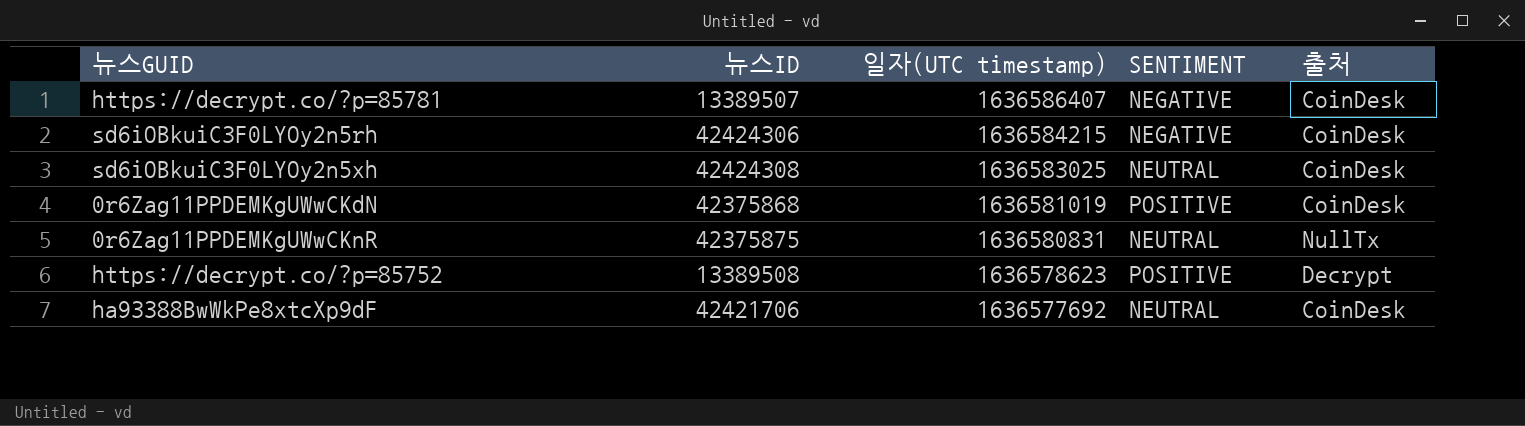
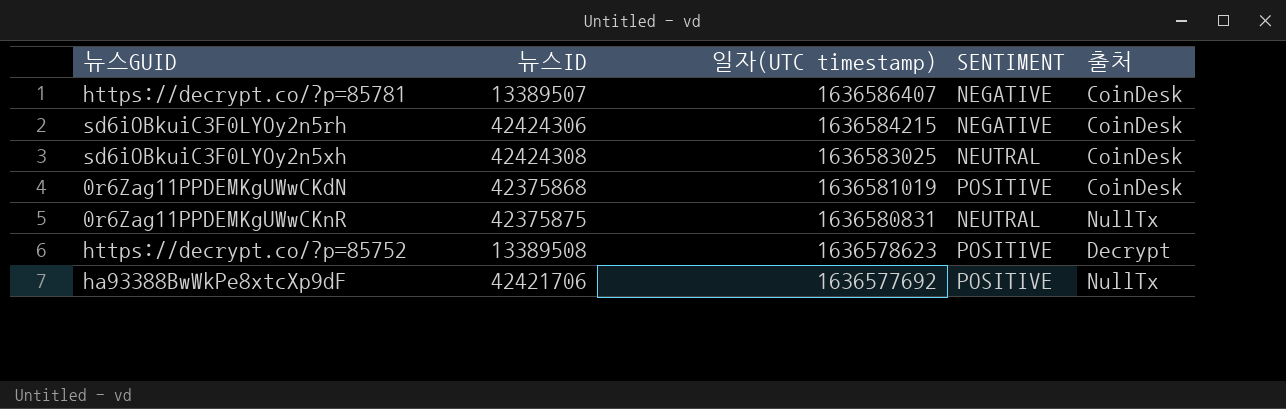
ha93388BwWkPe8xtcXp9dF | SENTIMENT: NEUTRAL -> POSITIVE
ha93388BwWkPe8xtcXp9dF | 출처: CoinDesk -> NullTx

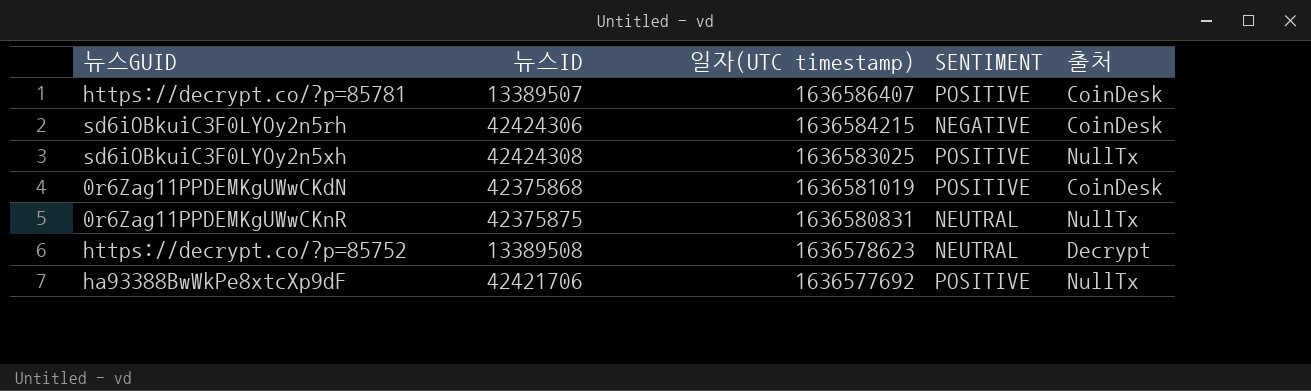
https://decrypt.co/?p=85781 | SENTIMENT: NEGATIVE -> POSITIVE
sd6iOBkuiC3F0LYOy2n5xh | SENTIMENT: NEUTRAL -> POSITIVE
sd6iOBkuiC3F0LYOy2n5xh | 출처: CoinDesk -> NullTx
https://decrypt.co/?p=85752 | SENTIMENT: POSITIVE -> NEUTRAL

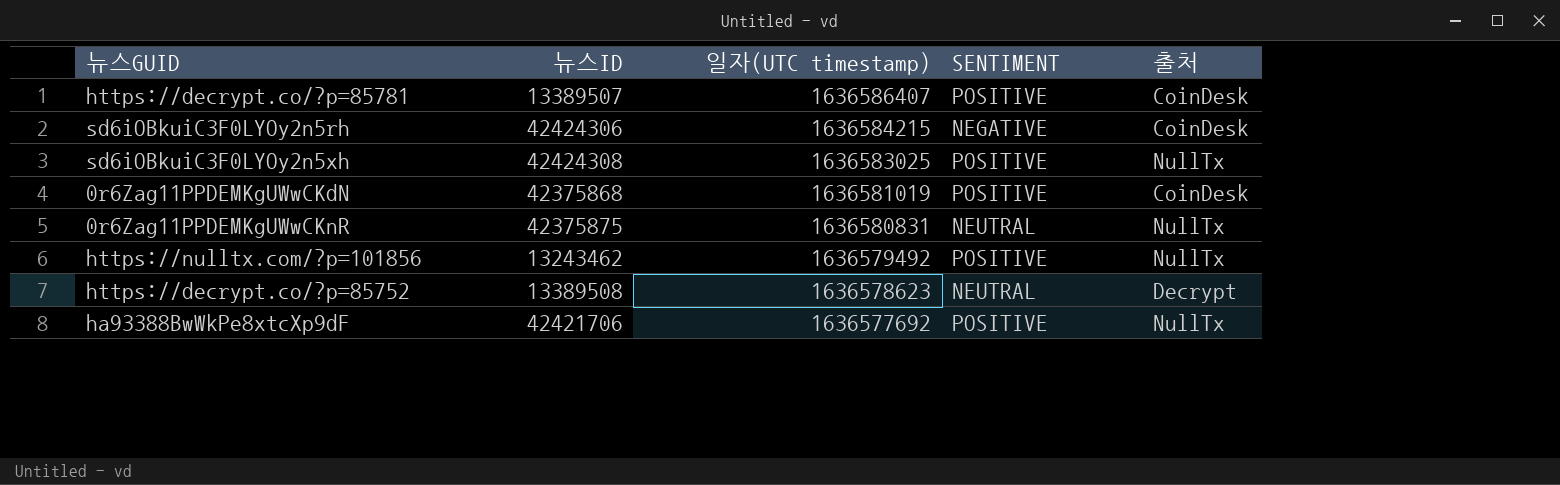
row https://nulltx.com/?p=101856: none -> 13243462 | 1636579492 | POSITIVE | NullTx

